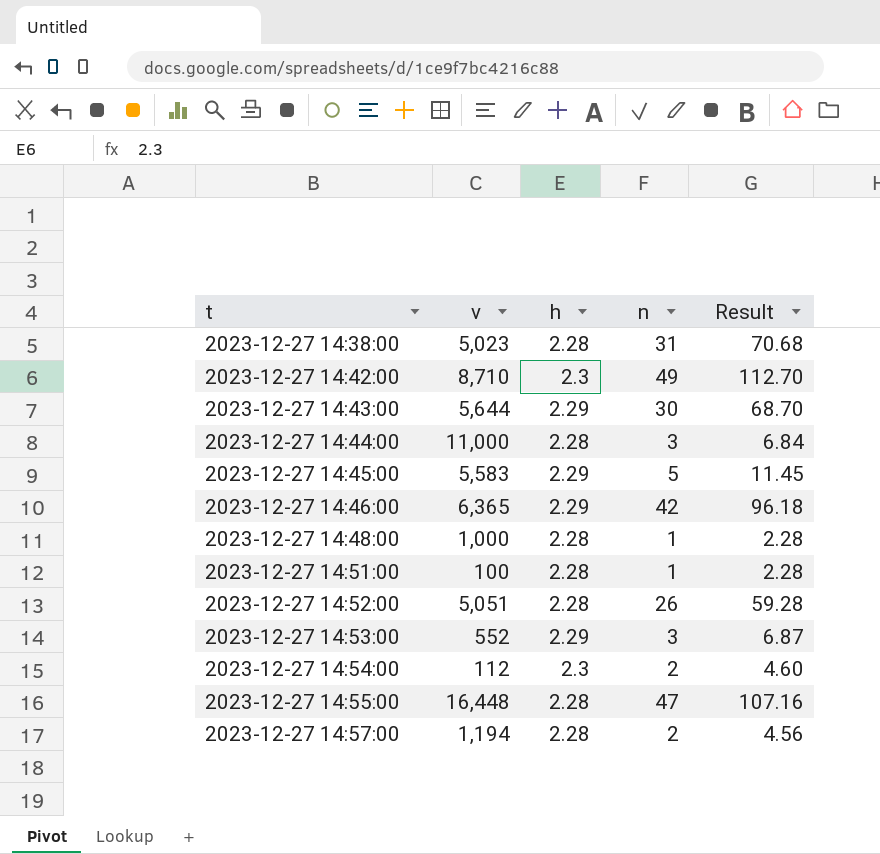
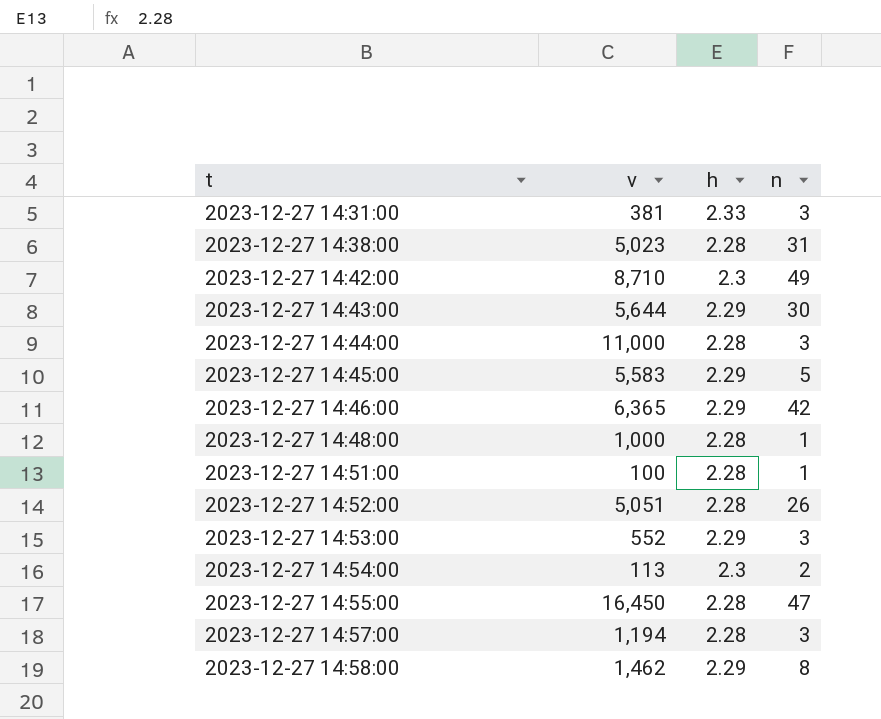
column Result | formula: [h] * [n] -> none
row 2023-12-27 14:31:00: none -> 381 | 2.33 | 3
2023-12-27 14:54:00 | v: 112 -> 113
2023-12-27 14:55:00 | v: 16,448 -> 16,450
2023-12-27 14:57:00 | n: 2 -> 3
row 2023-12-27 14:58:00: none -> 1,462 | 2.29 | 8

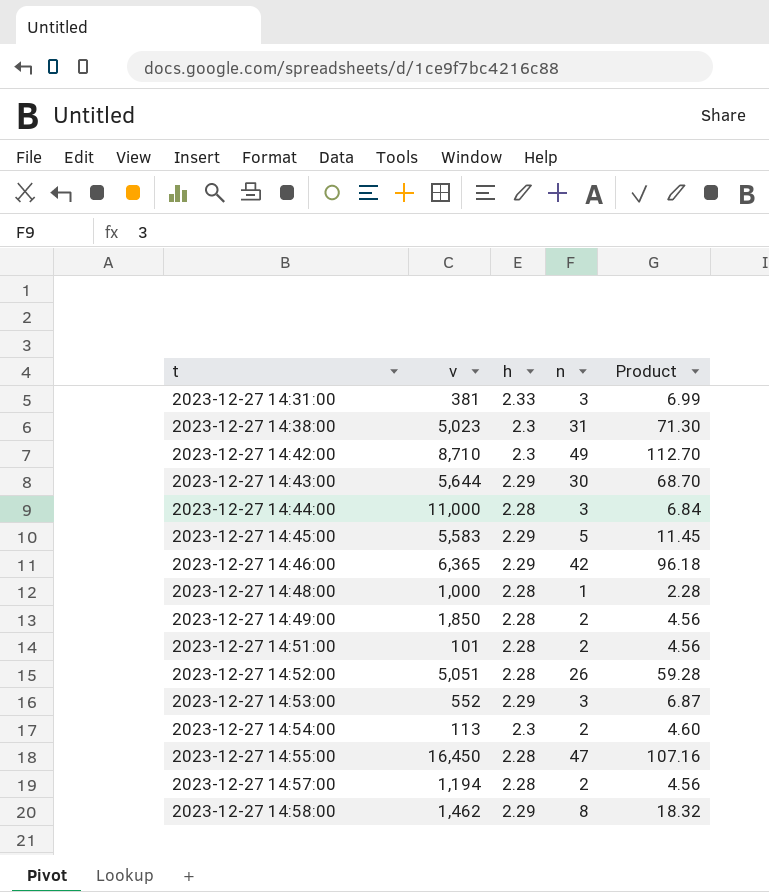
column Product | formula: none -> [h] * [n]
2023-12-27 14:38:00 | h: 2.28 -> 2.3
row 2023-12-27 14:49:00: none -> 1,850 | 2.28 | 2 | 4.56
2023-12-27 14:51:00 | v: 100 -> 101
2023-12-27 14:51:00 | n: 1 -> 2
2023-12-27 14:57:00 | n: 3 -> 2

